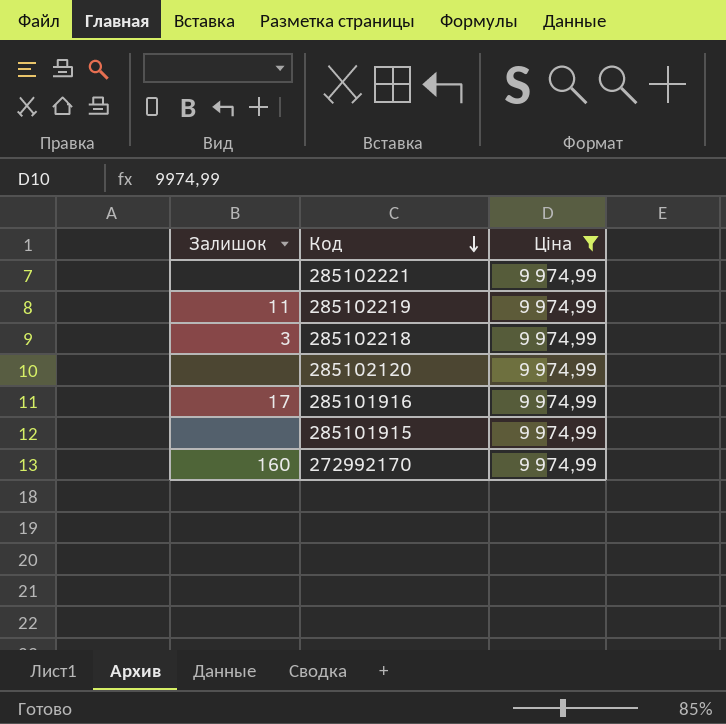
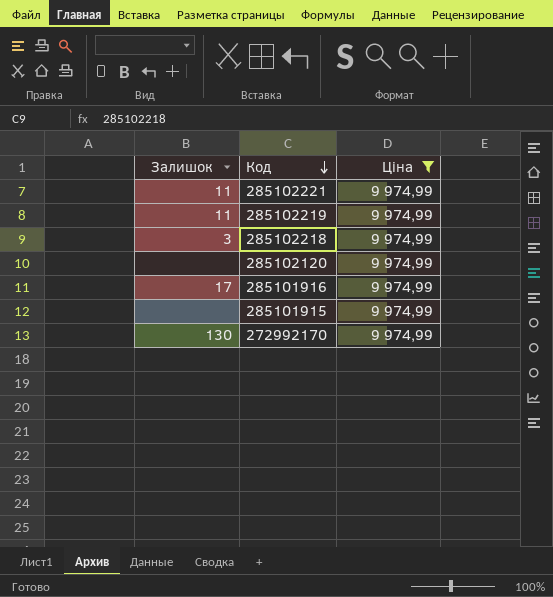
285102221 | Залишок: none -> 11
272992170 | Залишок: 160 -> 130

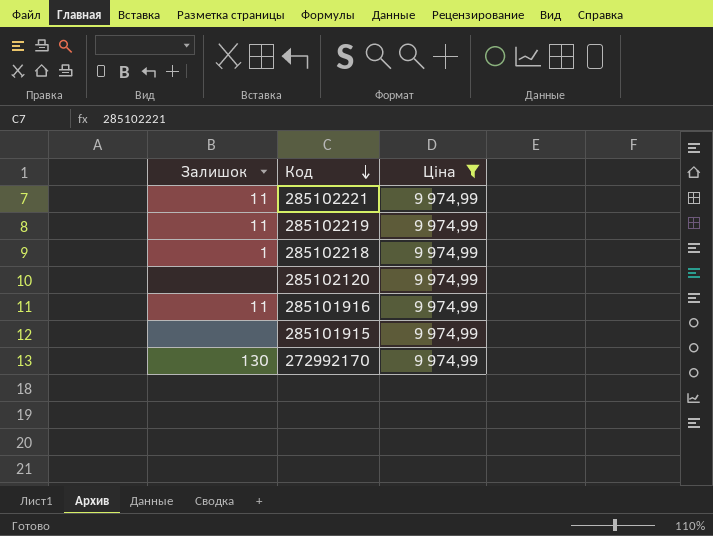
285102218 | Залишок: 3 -> 1
285101916 | Залишок: 17 -> 11

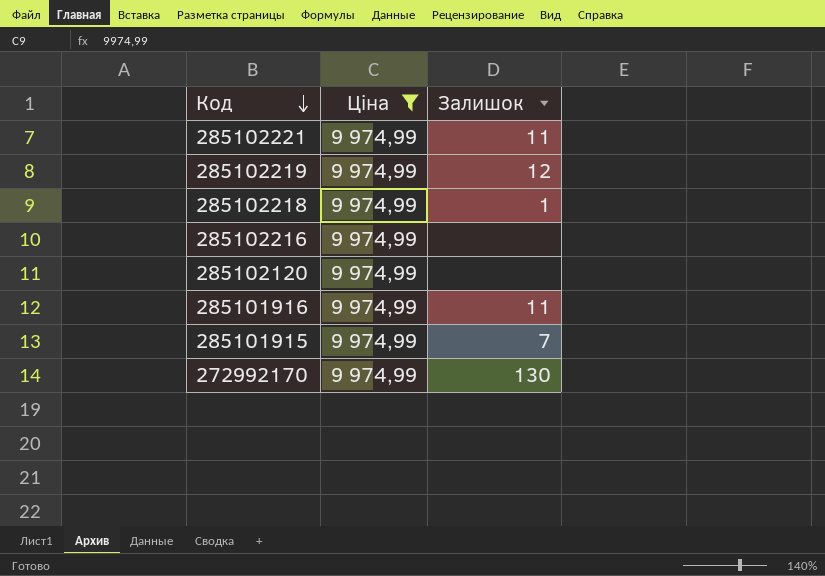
column Залишок | position: 1 -> 3
285102219 | Залишок: 11 -> 12
row 285102216: none -> 9 974,99 | none
285101915 | Залишок: none -> 7

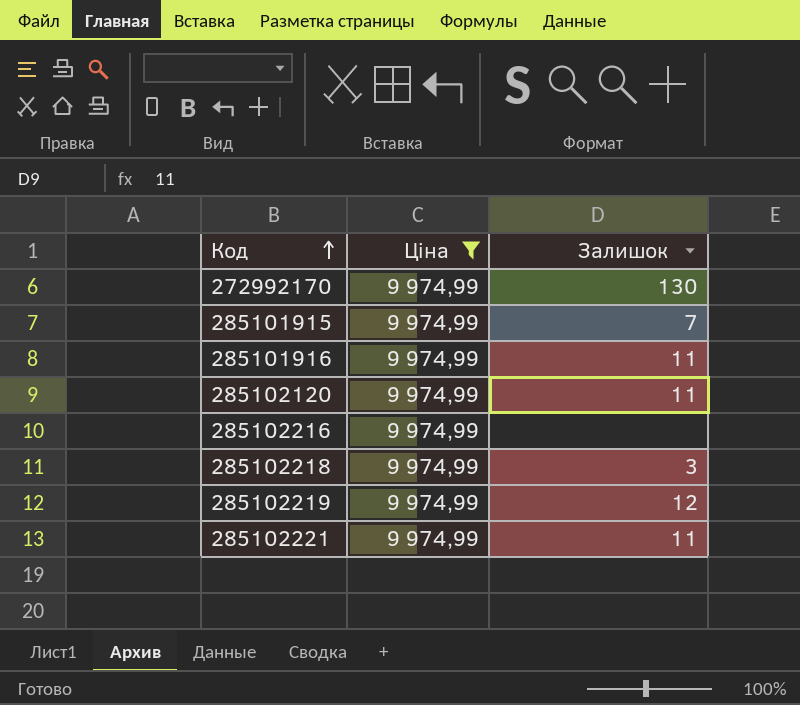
row order: Код descending -> Код ascending
285102120 | Залишок: none -> 11
285102218 | Залишок: 1 -> 3

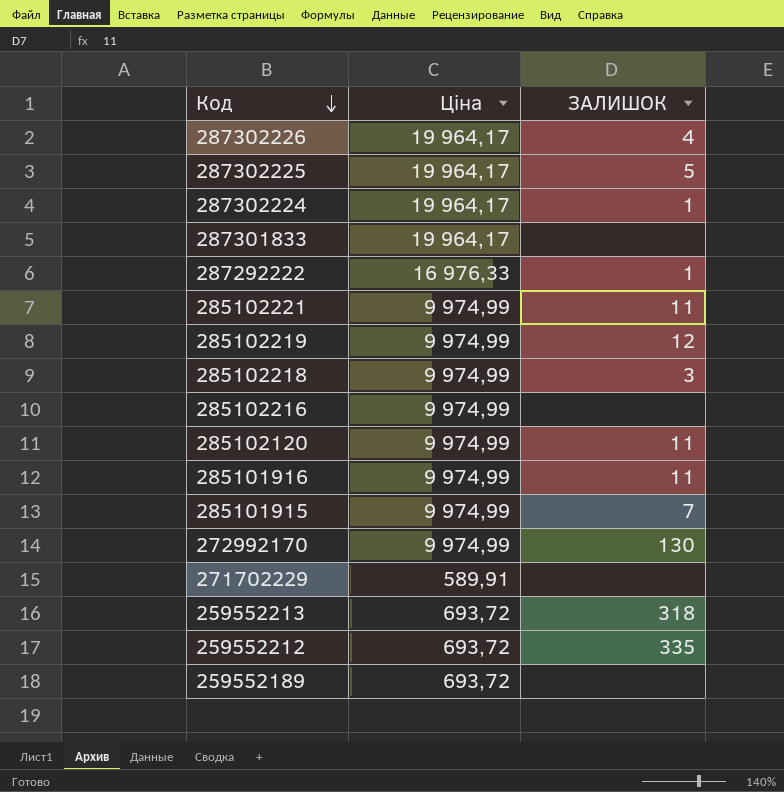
filter: Ціна = 9 974,99 -> none
row order: Код ascending -> Код descending
column name: Залишок -> ЗАЛИШОК

